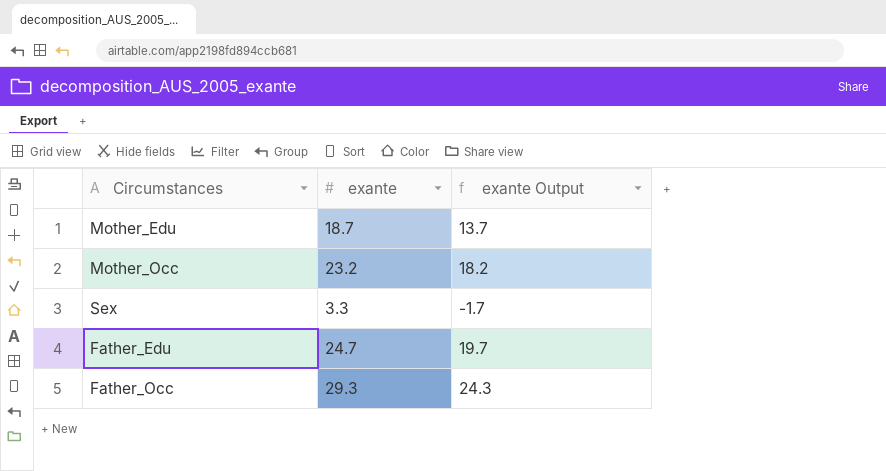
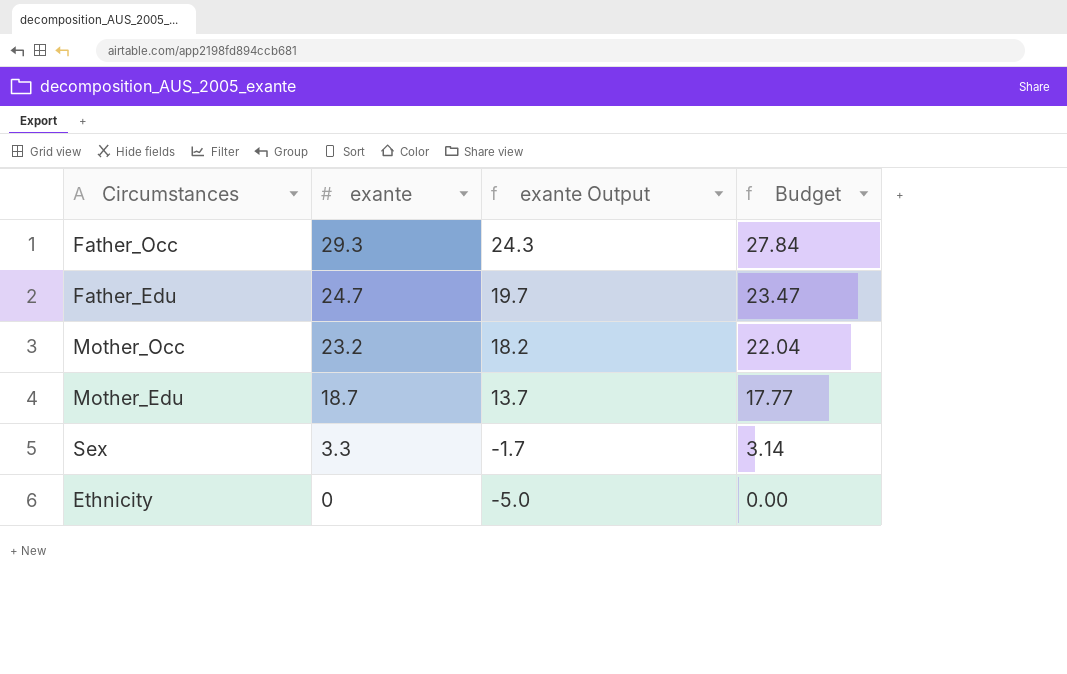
row order: none -> exante descending
column Budget | formula: none -> [exante] * 0.95
row Ethnicity: none -> 0 | -5.0 | 0.00

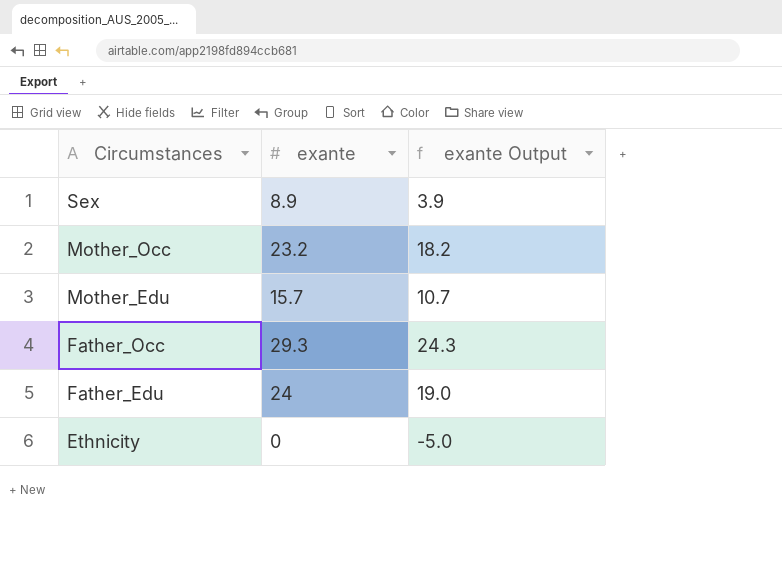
row order: exante descending -> Circumstances descending
column Budget | formula: [exante] * 0.95 -> none
Sex | exante: 3.3 -> 8.9
Sex | exante Output: -1.7 -> 3.9
Mother_Edu | exante: 18.7 -> 15.7
Mother_Edu | exante Output: 13.7 -> 10.7
Father_Edu | exante: 24.7 -> 24
Father_Edu | exante Output: 19.7 -> 19.0

